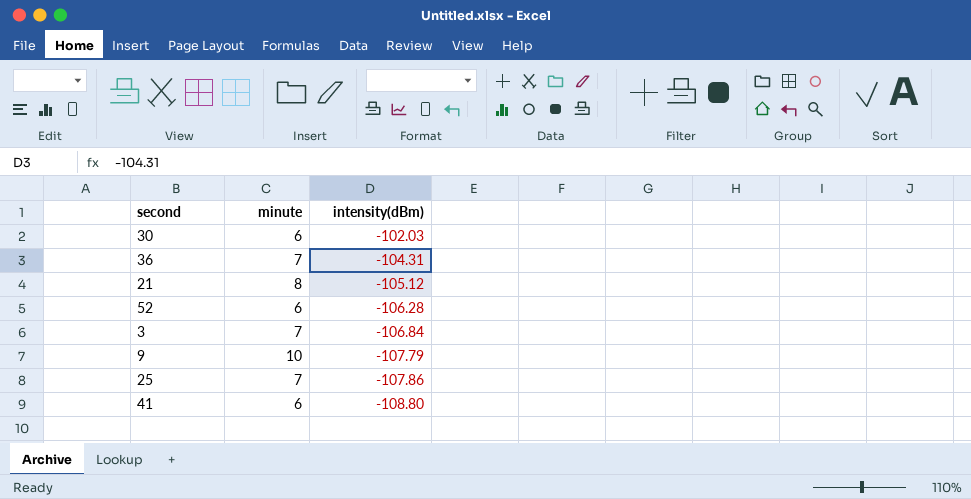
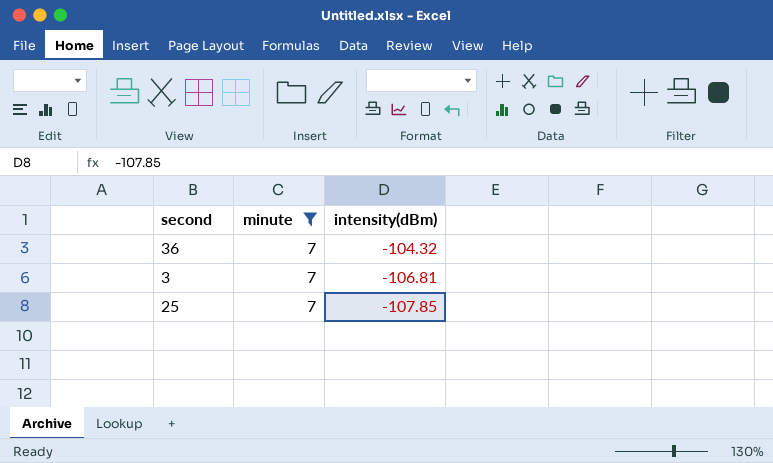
filter: none -> minute = 7
36 | intensity(dBm): -104.31 -> -104.32
3 | intensity(dBm): -106.84 -> -106.81
25 | intensity(dBm): -107.86 -> -107.85

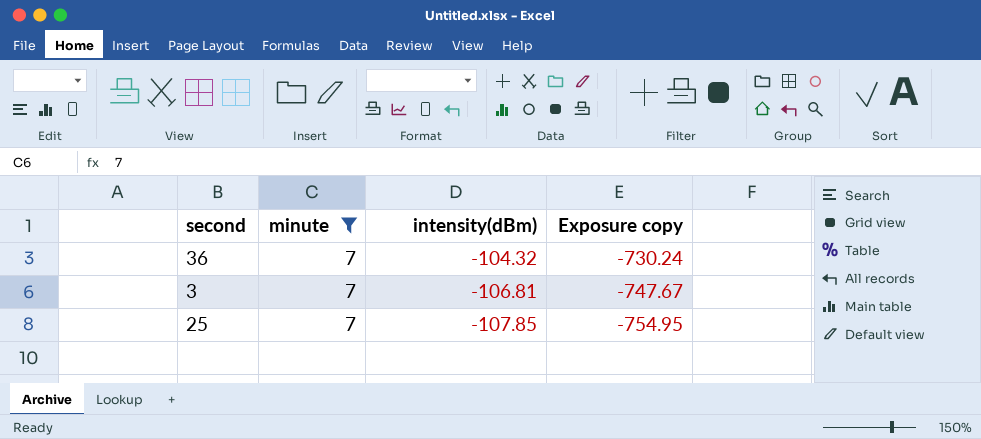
column Exposure copy | formula: none -> [minute] * [intensity(dBm)]

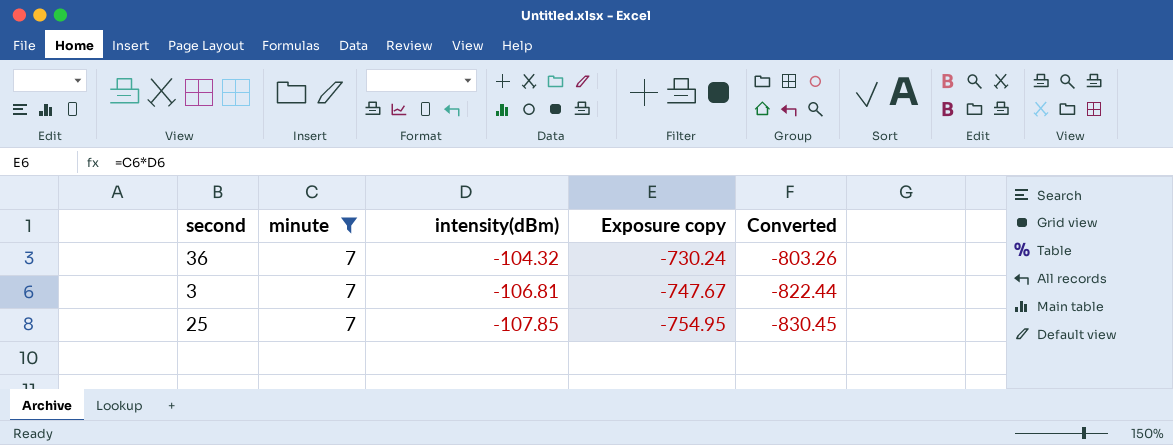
column Converted | formula: none -> [Exposure copy] * 1.1

